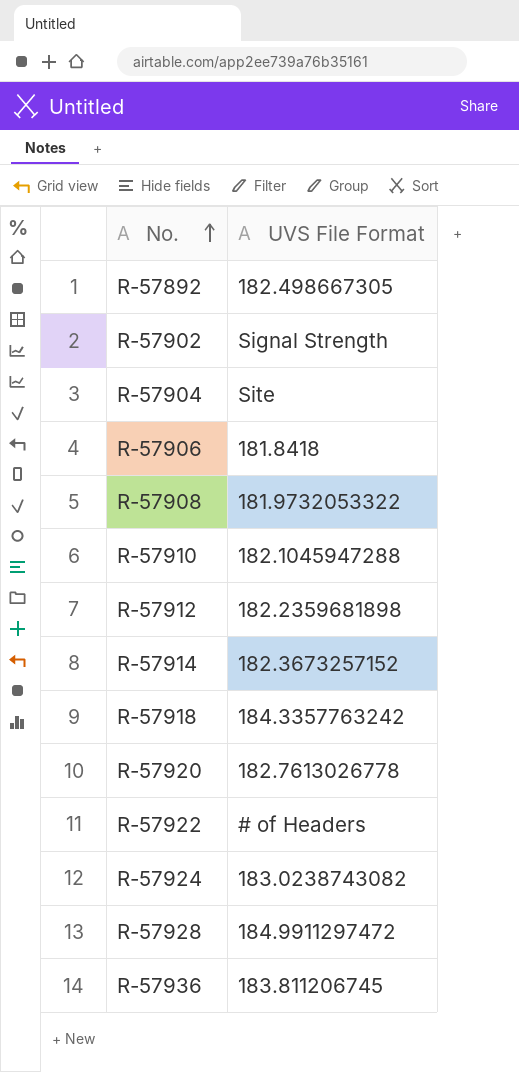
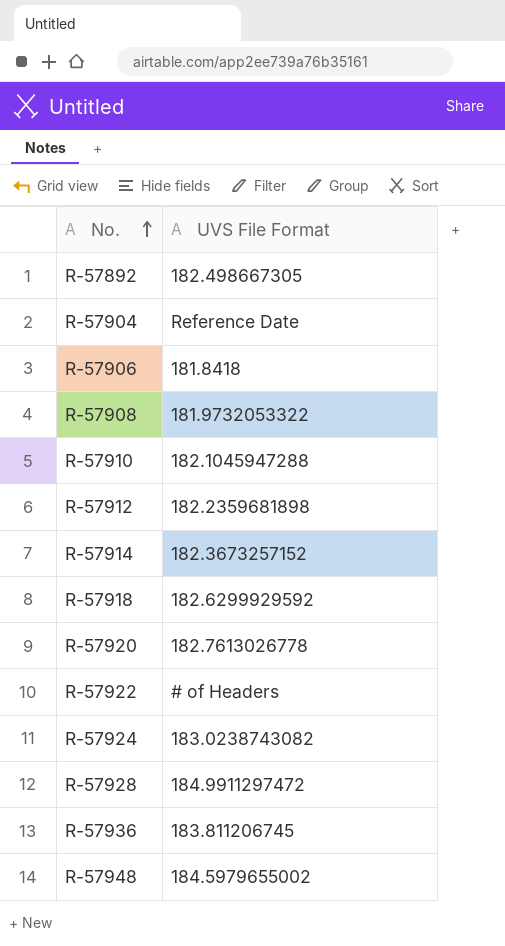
row R-57902: Signal Strength -> none
R-57904 | UVS File Format: Site -> Reference Date
R-57918 | UVS File Format: 184.3357763242 -> 182.6299929592
row R-57948: none -> 184.5979655002

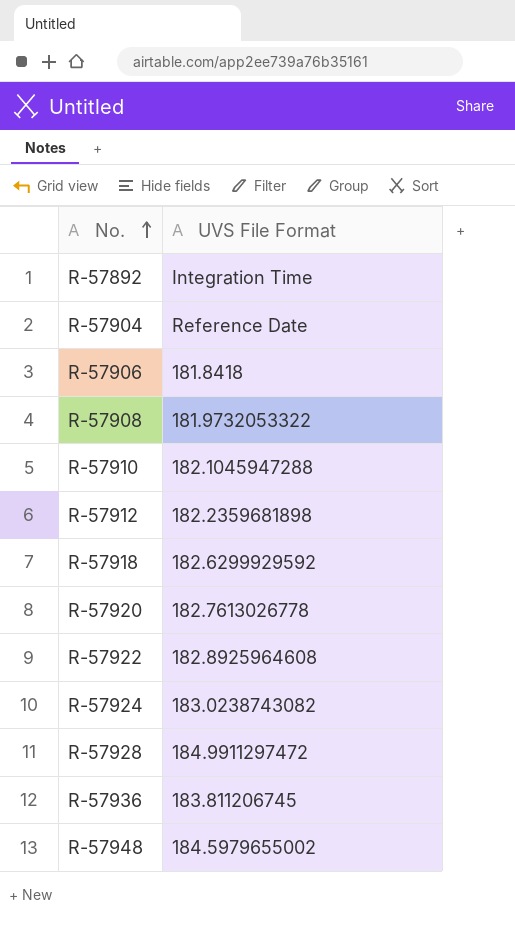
row R-57914: 182.3673257152 -> none
R-57892 | UVS File Format: 182.498667305 -> Integration Time
R-57922 | UVS File Format: # of Headers -> 182.8925964608

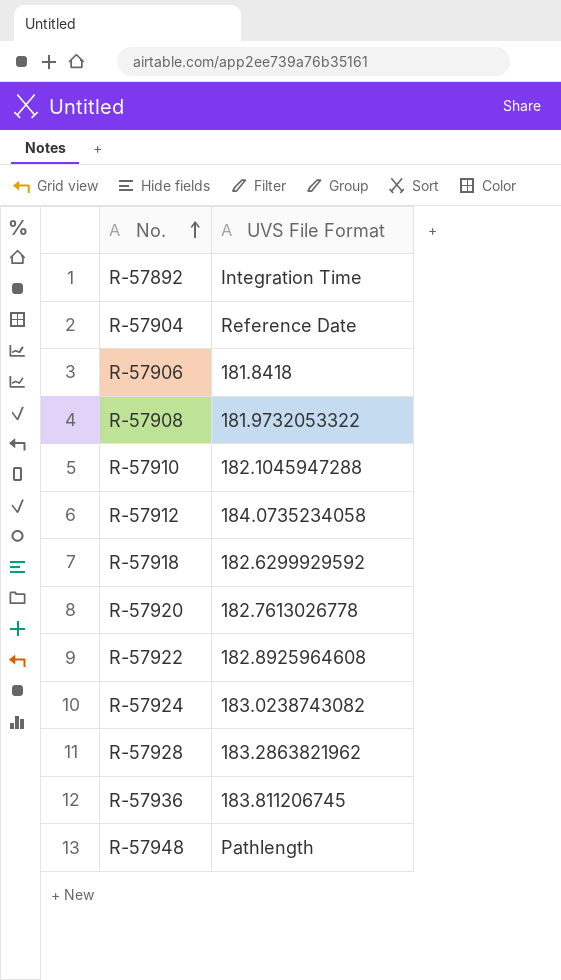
R-57912 | UVS File Format: 182.2359681898 -> 184.0735234058
R-57928 | UVS File Format: 184.9911297472 -> 183.2863821962
R-57948 | UVS File Format: 184.5979655002 -> Pathlength

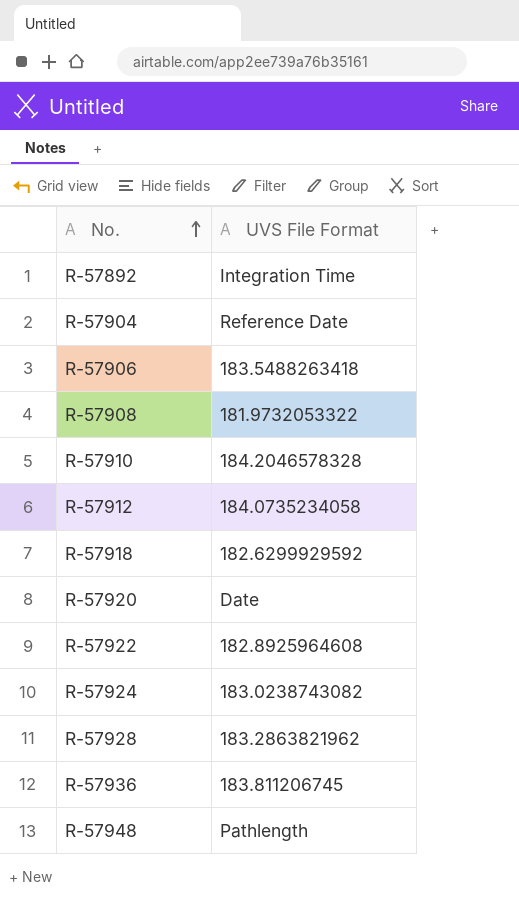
R-57906 | UVS File Format: 181.8418 -> 183.5488263418
R-57910 | UVS File Format: 182.1045947288 -> 184.2046578328
R-57920 | UVS File Format: 182.7613026778 -> Date

